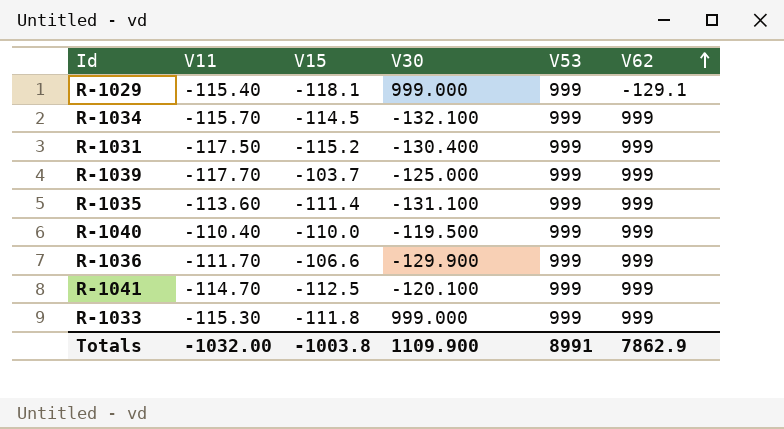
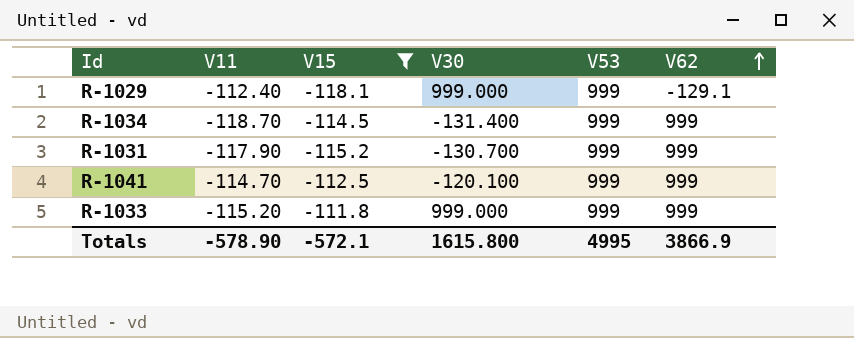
filter: none -> V15 <= -111.8
R-1029 | V11: -115.40 -> -112.40
R-1034 | V11: -115.70 -> -118.70
R-1034 | V30: -132.100 -> -131.400
R-1031 | V11: -117.50 -> -117.90
R-1031 | V30: -130.400 -> -130.700
R-1033 | V11: -115.30 -> -115.20
Totals | V11: -1032.00 -> -578.90
Totals | V15: -1003.8 -> -572.1
Totals | V30: 1109.900 -> 1615.800
Totals | V53: 8991 -> 4995
Totals | V62: 7862.9 -> 3866.9

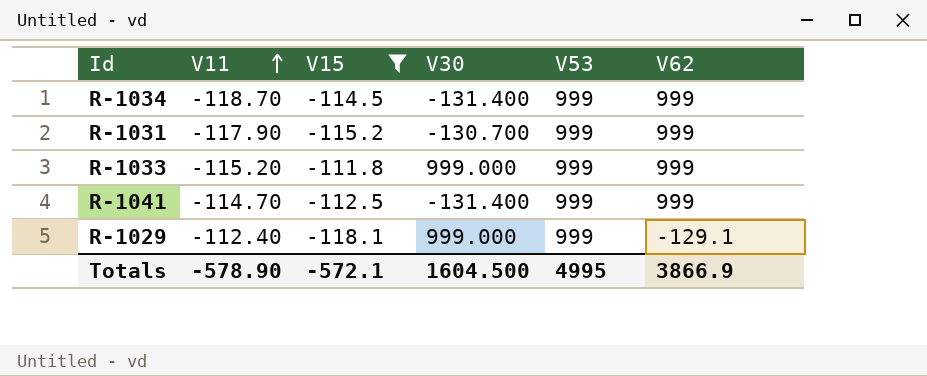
row order: V62 ascending -> V11 ascending
R-1041 | V30: -120.100 -> -131.400
Totals | V30: 1615.800 -> 1604.500

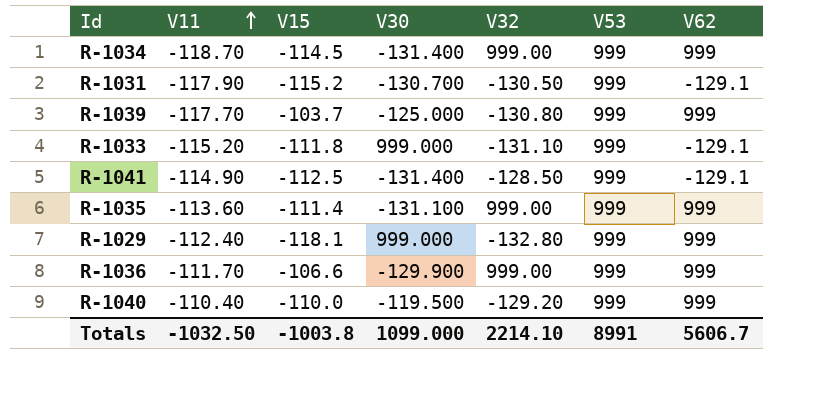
filter: V15 <= -111.8 -> none
column V32 | position: none -> 5
R-1031 | V62: 999 -> -129.1
R-1033 | V62: 999 -> -129.1
R-1041 | V11: -114.70 -> -114.90
R-1041 | V62: 999 -> -129.1
R-1029 | V62: -129.1 -> 999
Totals | V11: -578.90 -> -1032.50
Totals | V15: -572.1 -> -1003.8
Totals | V30: 1604.500 -> 1099.000
Totals | V53: 4995 -> 8991
Totals | V62: 3866.9 -> 5606.7

